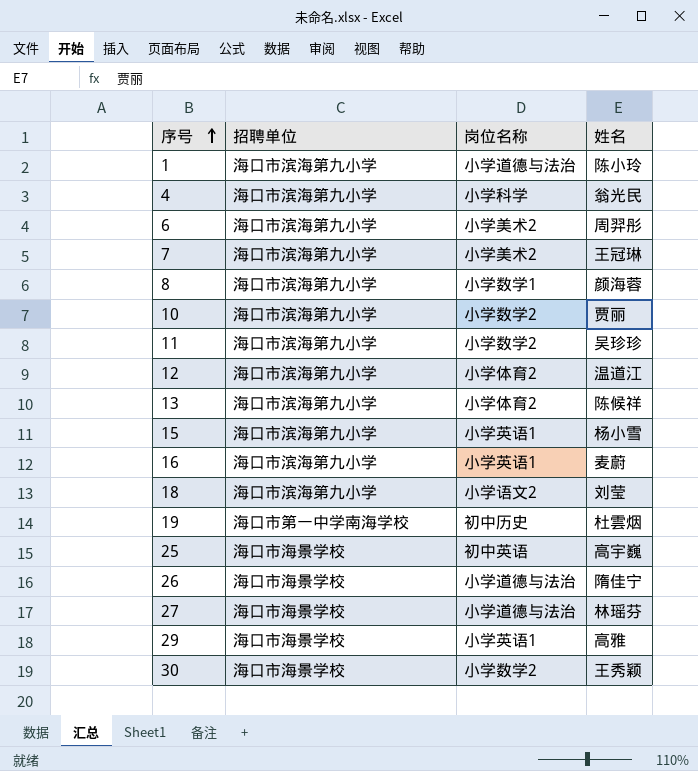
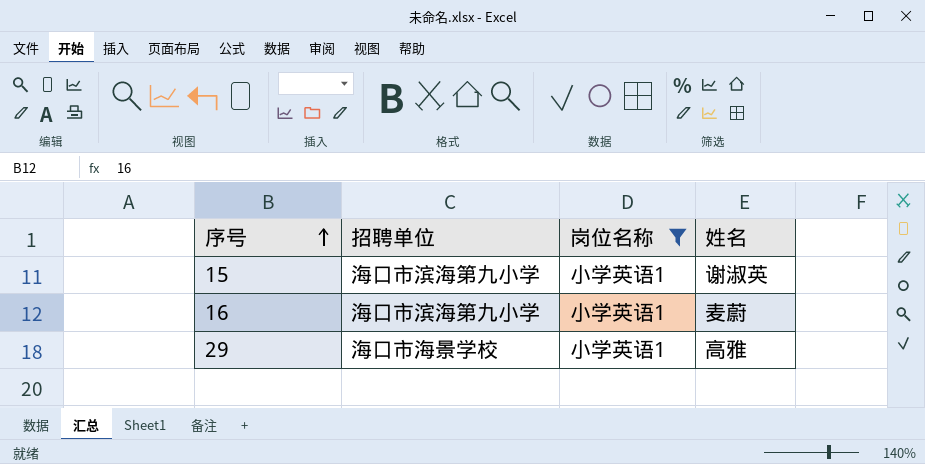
filter: none -> 岗位名称 = 小学英语1
15 | 姓名: 杨小雪 -> 谢淑英

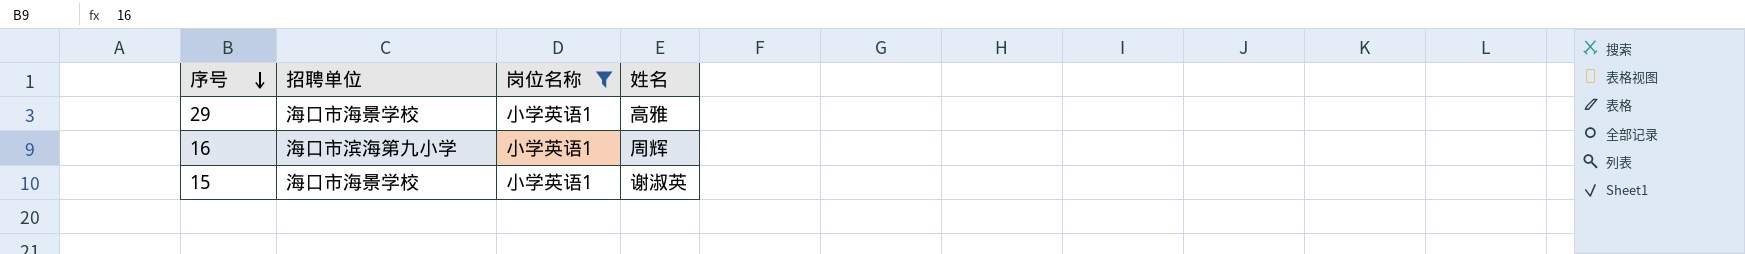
row order: 序号 ascending -> 序号 descending
16 | 姓名: 麦蔚 -> 周辉
15 | 招聘单位: 海口市滨海第九小学 -> 海口市海景学校

